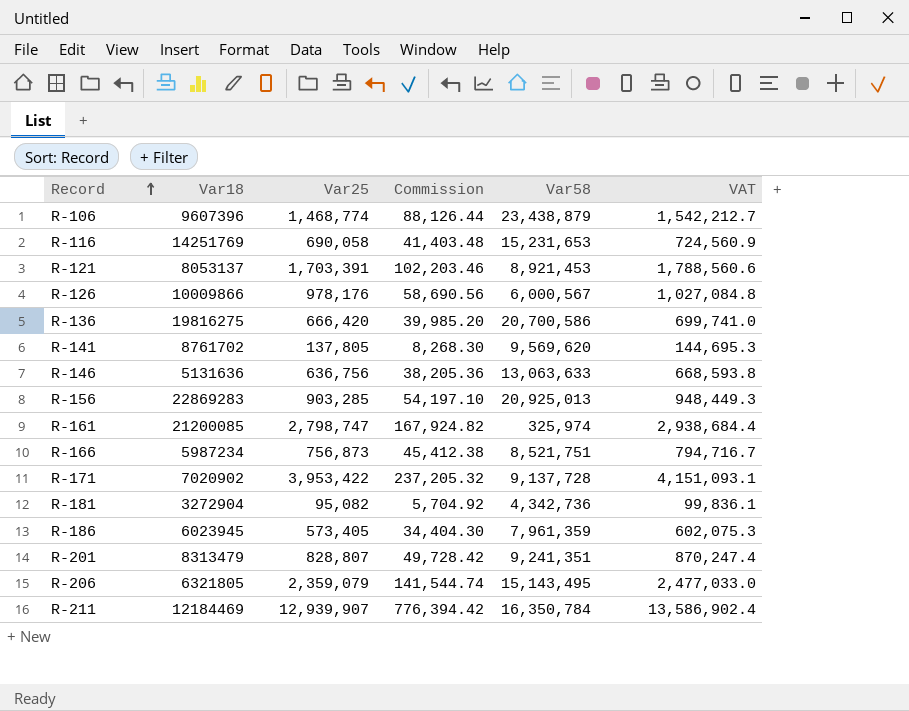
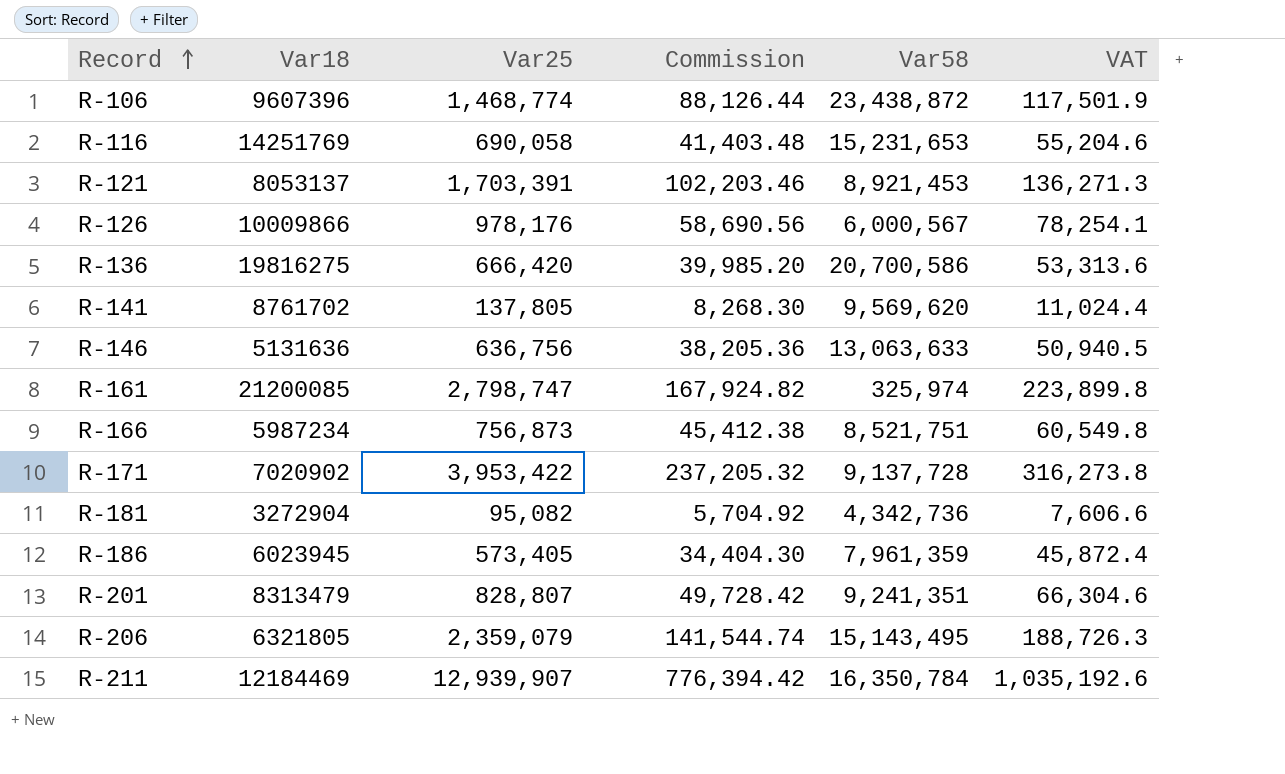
column VAT | formula: [Var25] * 1.05 -> [Var25] * 0.08
row R-156: 22869283 | 903,285 | 54,197.10 | 20,925,013 | 948,449.3 -> none
R-106 | Var58: 23,438,879 -> 23,438,872

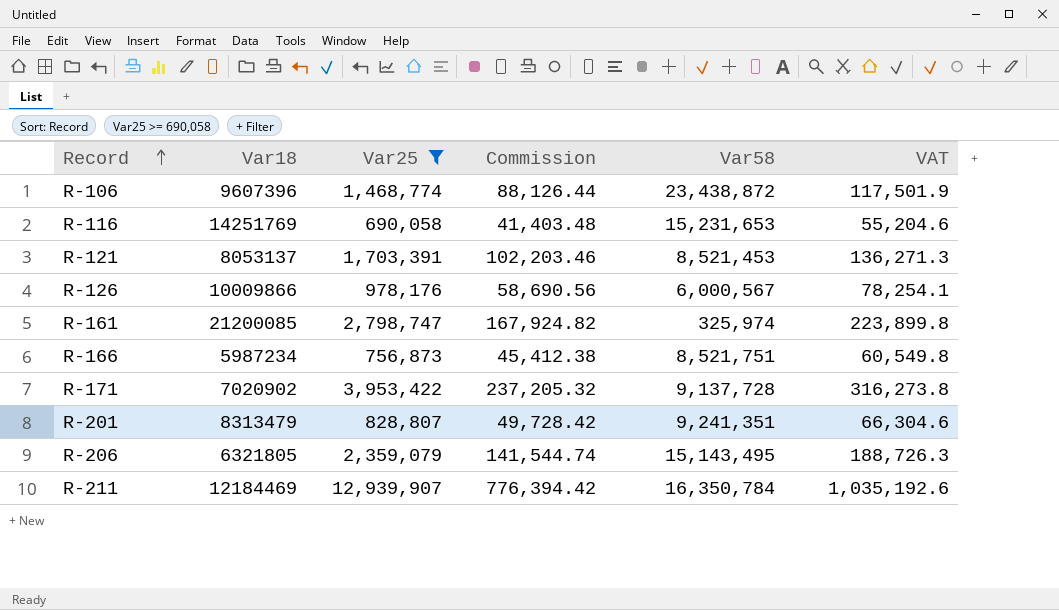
filter: none -> Var25 >= 690,058
R-121 | Var58: 8,921,453 -> 8,521,453

